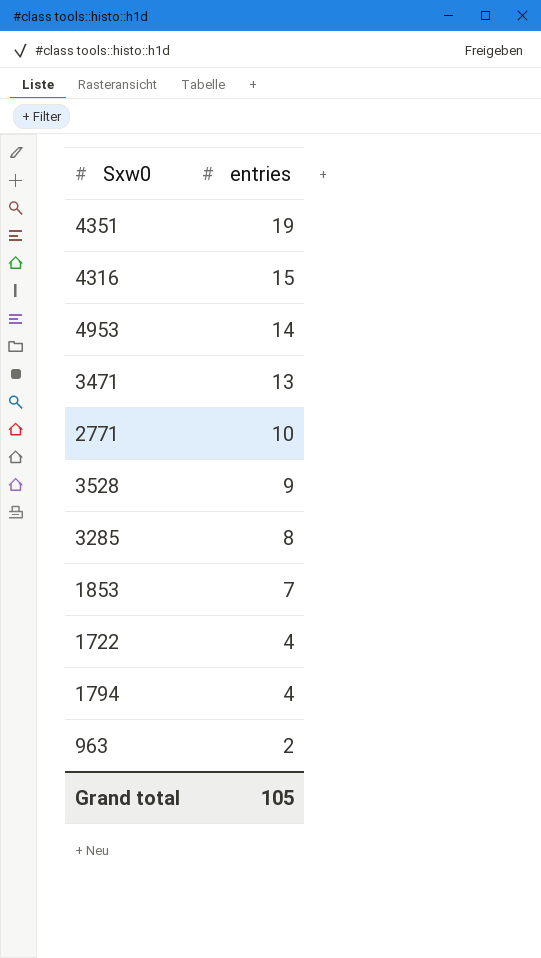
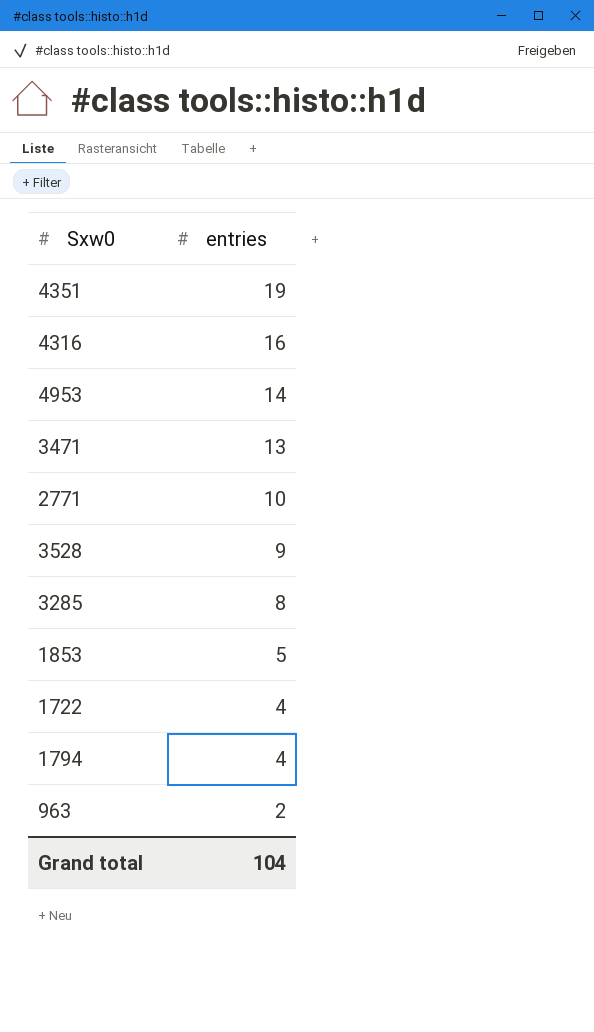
4316 | entries: 15 -> 16
1853 | entries: 7 -> 5
Grand total | entries: 105 -> 104

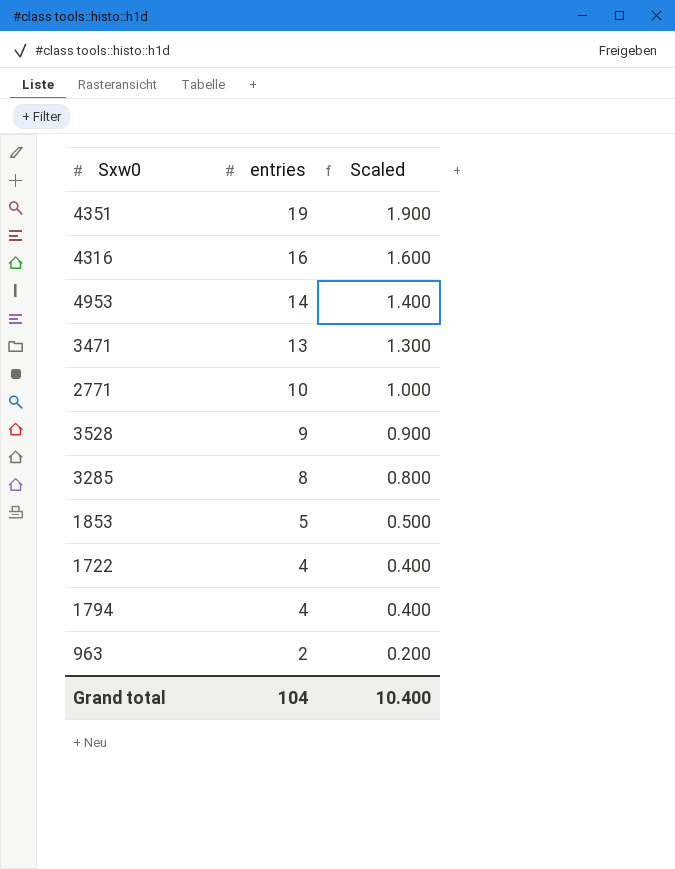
column Scaled | formula: none -> [entries] * 0.1

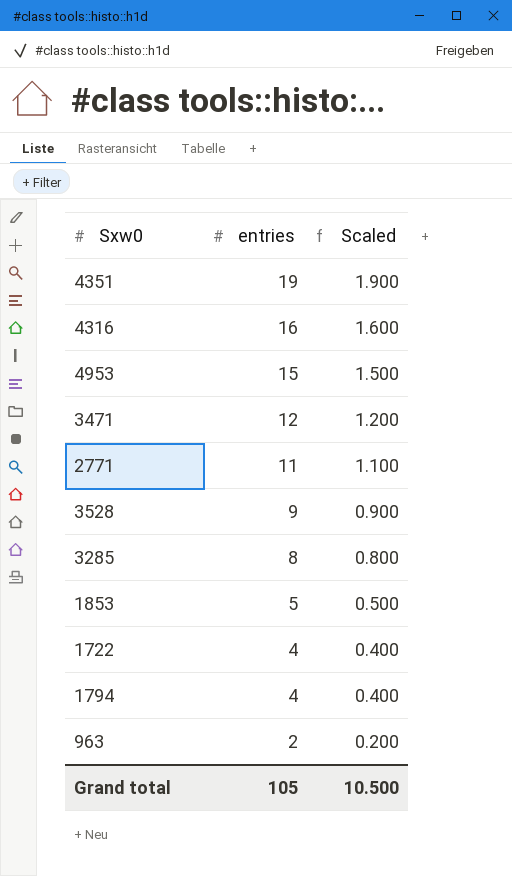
4953 | entries: 14 -> 15
4953 | Scaled: 1.400 -> 1.500
3471 | entries: 13 -> 12
3471 | Scaled: 1.300 -> 1.200
2771 | entries: 10 -> 11
2771 | Scaled: 1.000 -> 1.100
Grand total | entries: 104 -> 105
Grand total | Scaled: 10.400 -> 10.500

